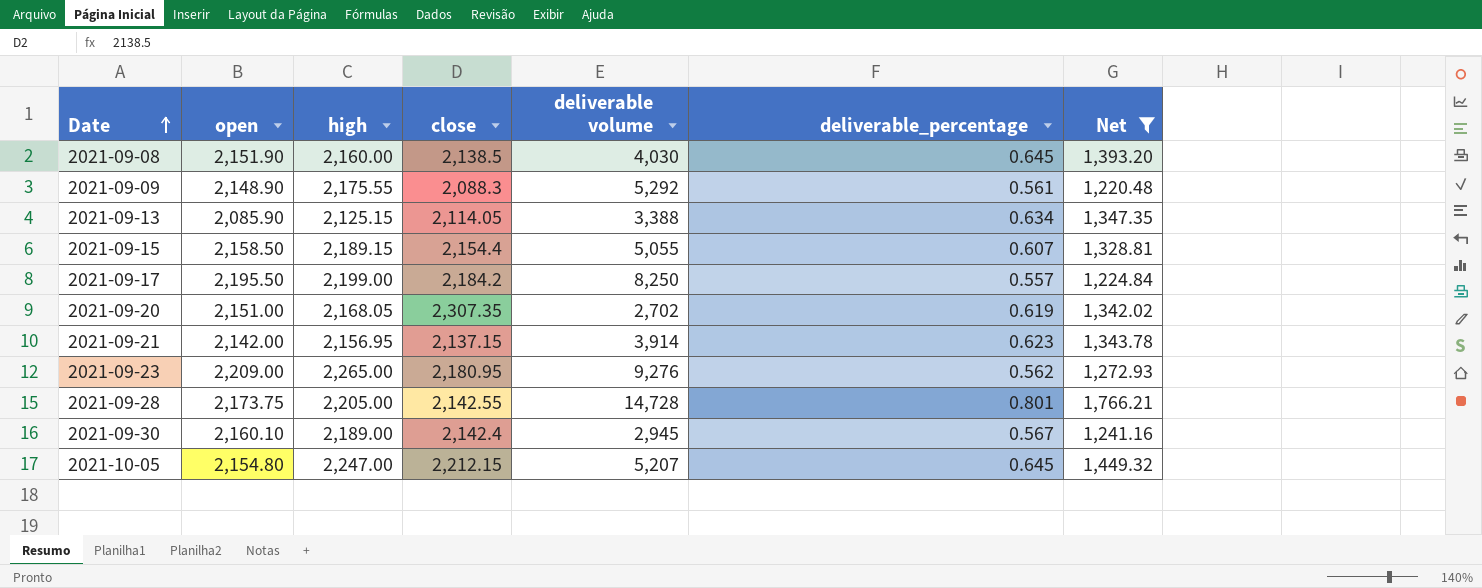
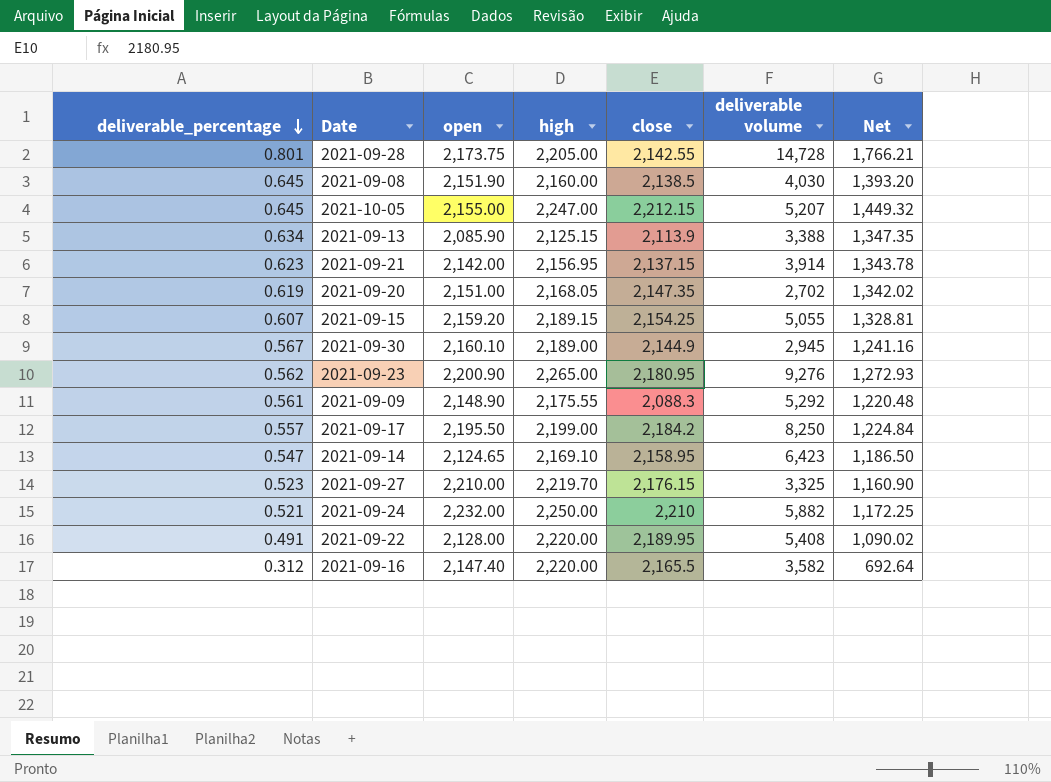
filter: Net >= 1,220.48 -> none
row order: Date ascending -> deliverable_percentage descending
column deliverable_percentage | position: 6 -> 1
2021-10-05 | open: 2,154.80 -> 2,155.00
2021-09-13 | close: 2,114.05 -> 2,113.9
2021-09-20 | close: 2,307.35 -> 2,147.35
2021-09-15 | open: 2,158.50 -> 2,159.20
2021-09-15 | close: 2,154.4 -> 2,154.25
2021-09-30 | close: 2,142.4 -> 2,144.9
2021-09-23 | open: 2,209.00 -> 2,200.90

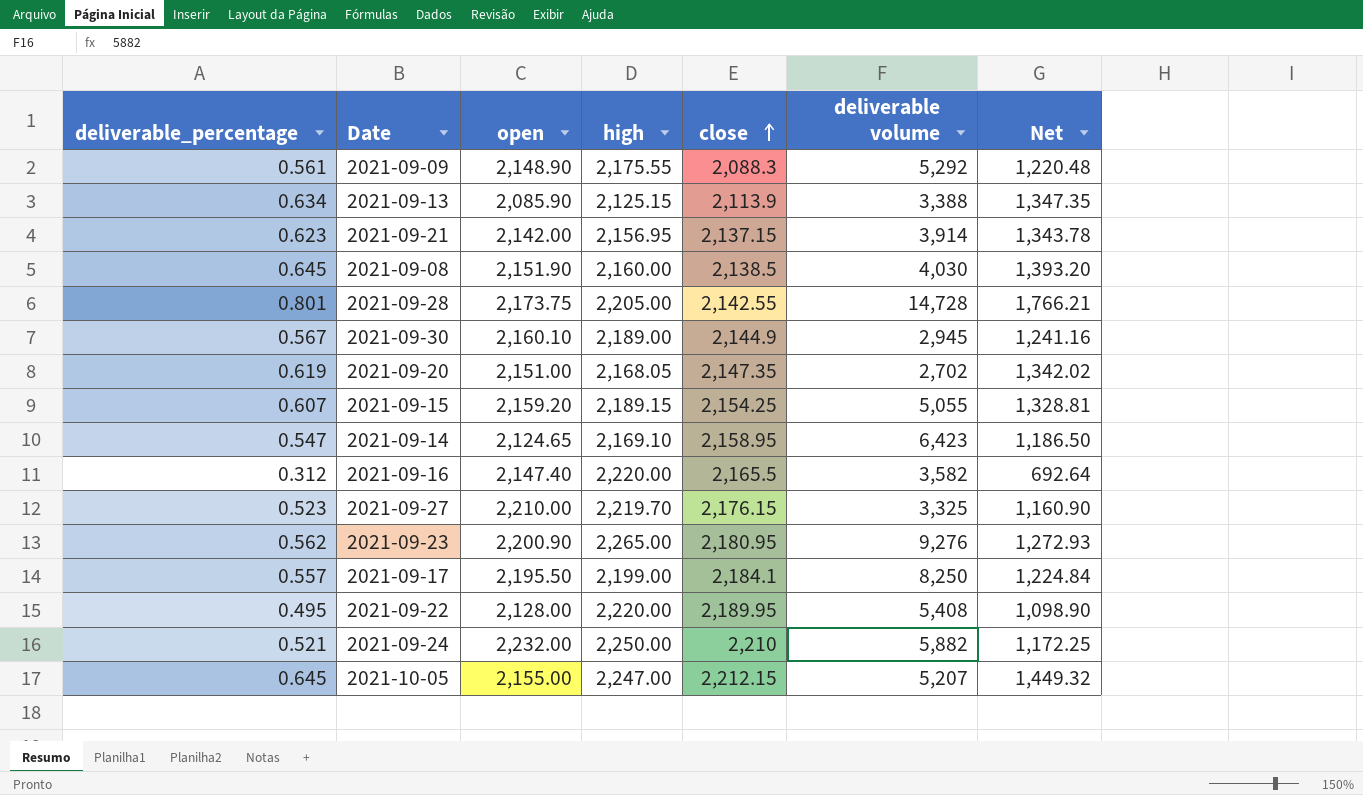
row order: deliverable_percentage descending -> close ascending
2021-09-17 | close: 2,184.2 -> 2,184.1
2021-09-22 | deliverable_percentage: 0.491 -> 0.495
2021-09-22 | Net: 1,090.02 -> 1,098.90

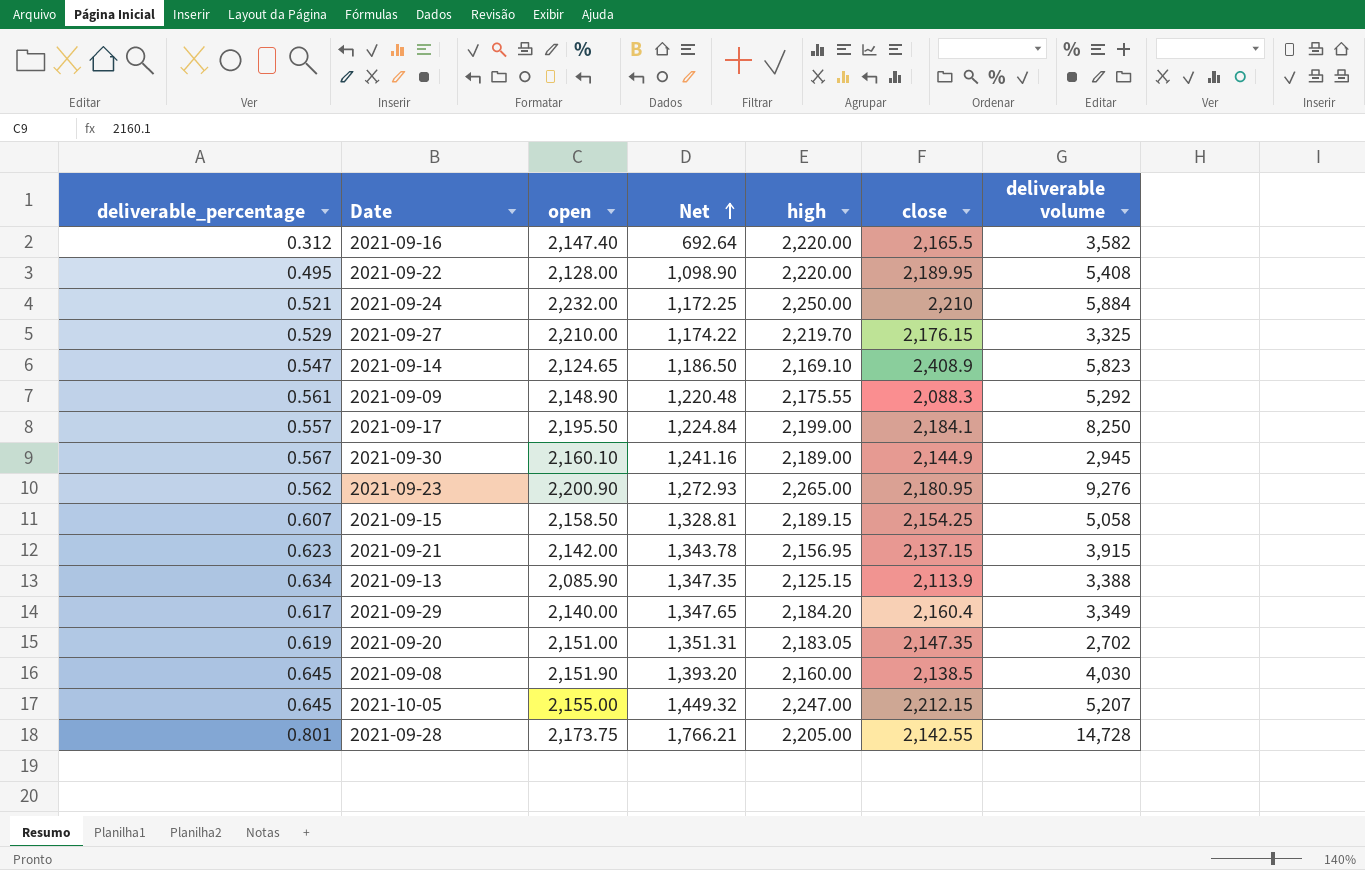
row order: close ascending -> Net ascending
column Net | position: 7 -> 4
2021-09-24 | deliverable volume: 5,882 -> 5,884
2021-09-27 | deliverable_percentage: 0.523 -> 0.529
2021-09-27 | Net: 1,160.90 -> 1,174.22
2021-09-14 | close: 2,158.95 -> 2,408.9
2021-09-14 | deliverable volume: 6,423 -> 5,823
2021-09-15 | open: 2,159.20 -> 2,158.50
2021-09-15 | deliverable volume: 5,055 -> 5,058
2021-09-21 | deliverable volume: 3,914 -> 3,915
row 2021-09-29: none -> 0.617 | 2,140.00 | 1,347.65 | 2,184.20 | 2,160.4 | 3,349
2021-09-20 | Net: 1,342.02 -> 1,351.31
2021-09-20 | high: 2,168.05 -> 2,183.05

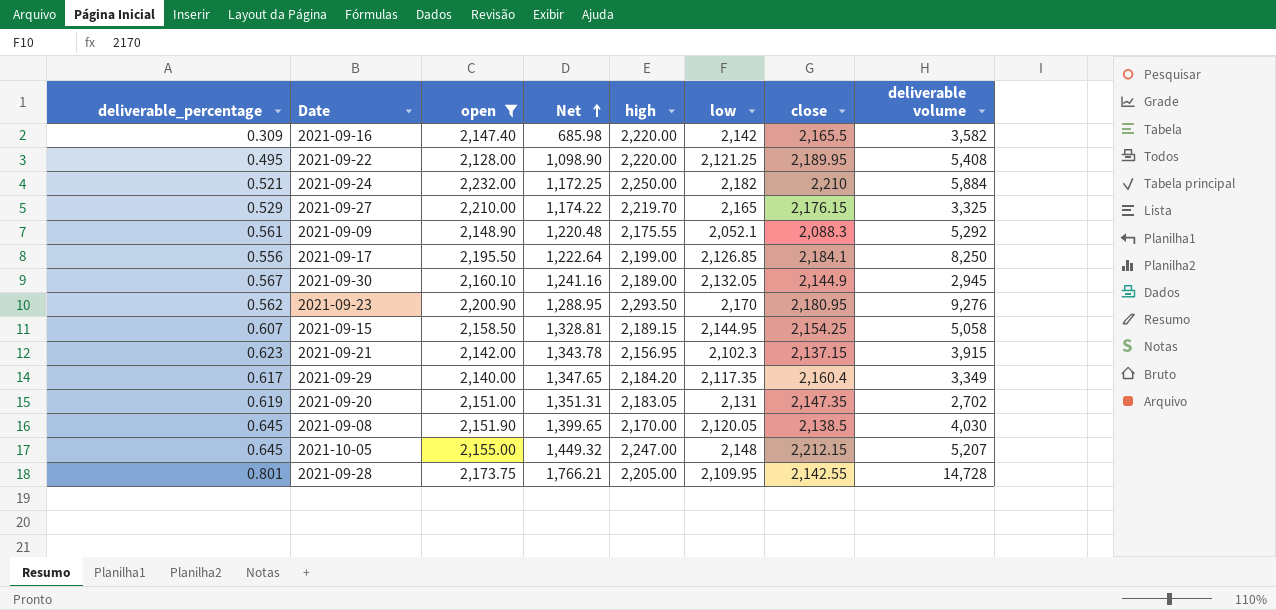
filter: none -> open >= 2,128.00
column low | position: none -> 6
2021-09-16 | deliverable_percentage: 0.312 -> 0.309
2021-09-16 | Net: 692.64 -> 685.98
2021-09-17 | deliverable_percentage: 0.557 -> 0.556
2021-09-17 | Net: 1,224.84 -> 1,222.64
2021-09-23 | Net: 1,272.93 -> 1,288.95
2021-09-23 | high: 2,265.00 -> 2,293.50
2021-09-08 | Net: 1,393.20 -> 1,399.65
2021-09-08 | high: 2,160.00 -> 2,170.00

